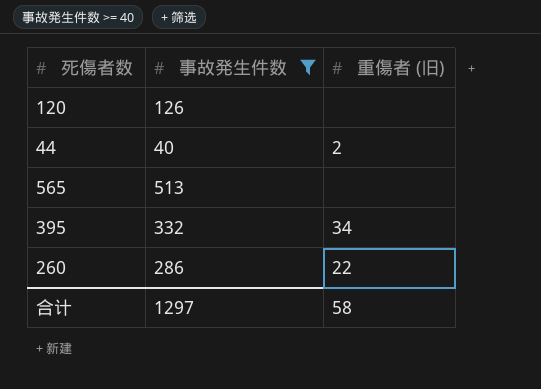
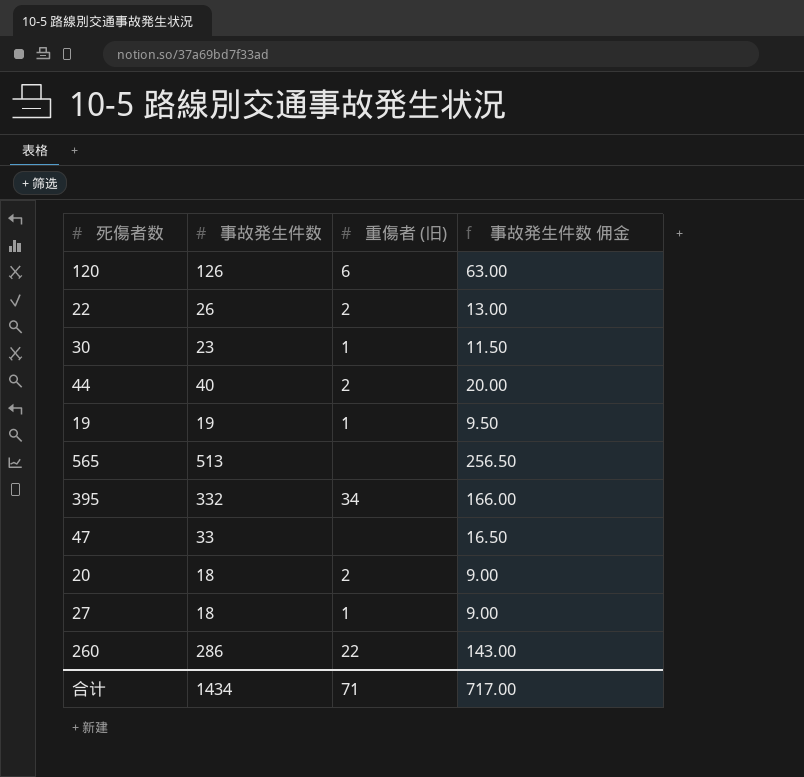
filter: 事故発生件数 >= 40 -> none
column 事故発生件数 佣金 | formula: none -> [事故発生件数] * 0.5
120 | 重傷者 (旧): none -> 6
合计 | 事故発生件数: 1297 -> 1434
合计 | 重傷者 (旧): 58 -> 71

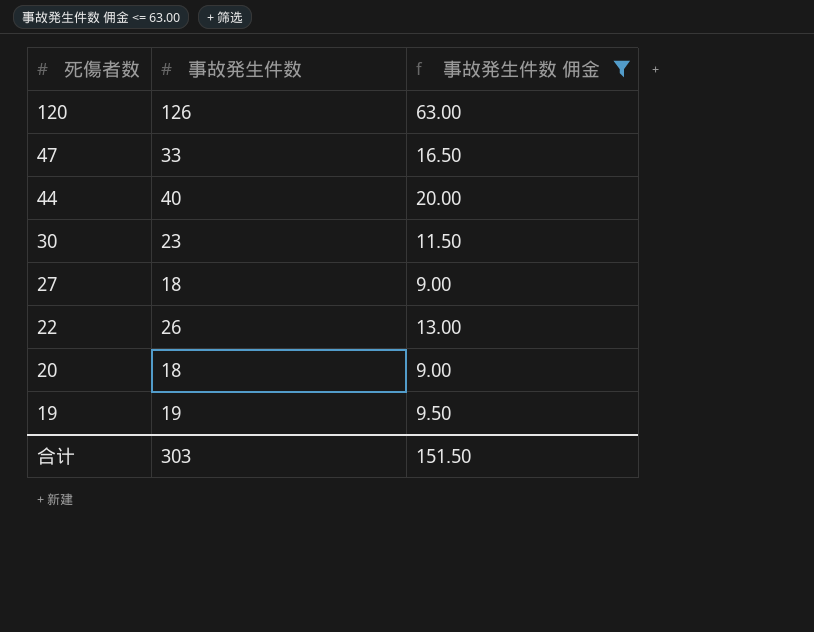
filter: none -> 事故発生件数 佣金 <= 63.00
row order: none -> 死傷者数 descending
column 重傷者 (旧) | position: 3 -> none
合计 | 事故発生件数: 1434 -> 303
合计 | 事故発生件数 佣金: 717.00 -> 151.50

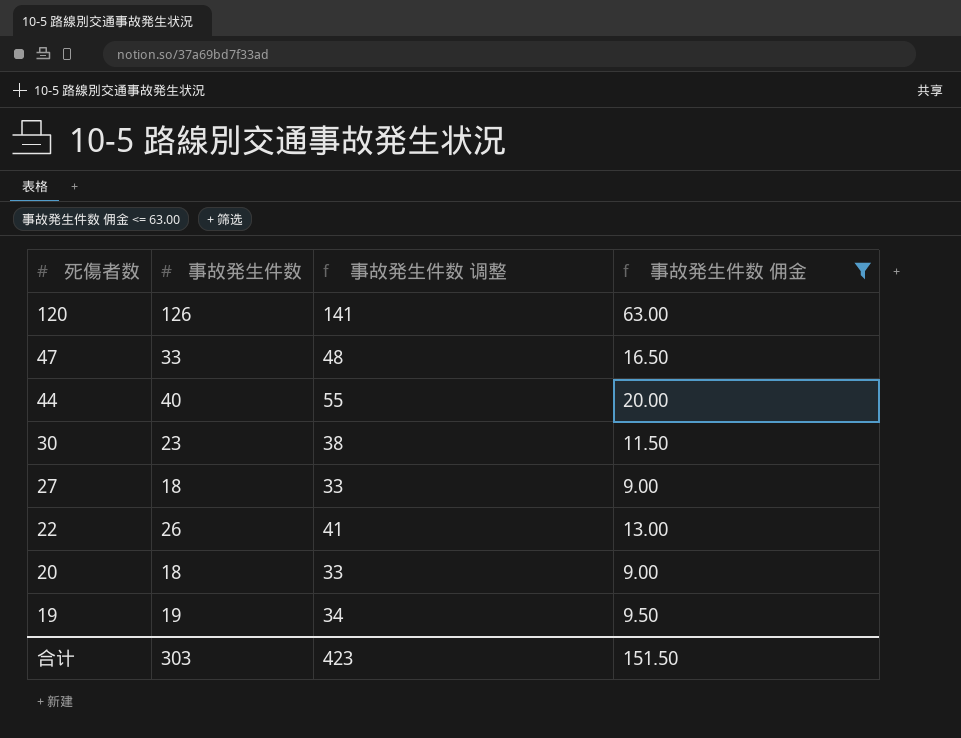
column 事故発生件数 调整 | formula: none -> [事故発生件数] + 15

